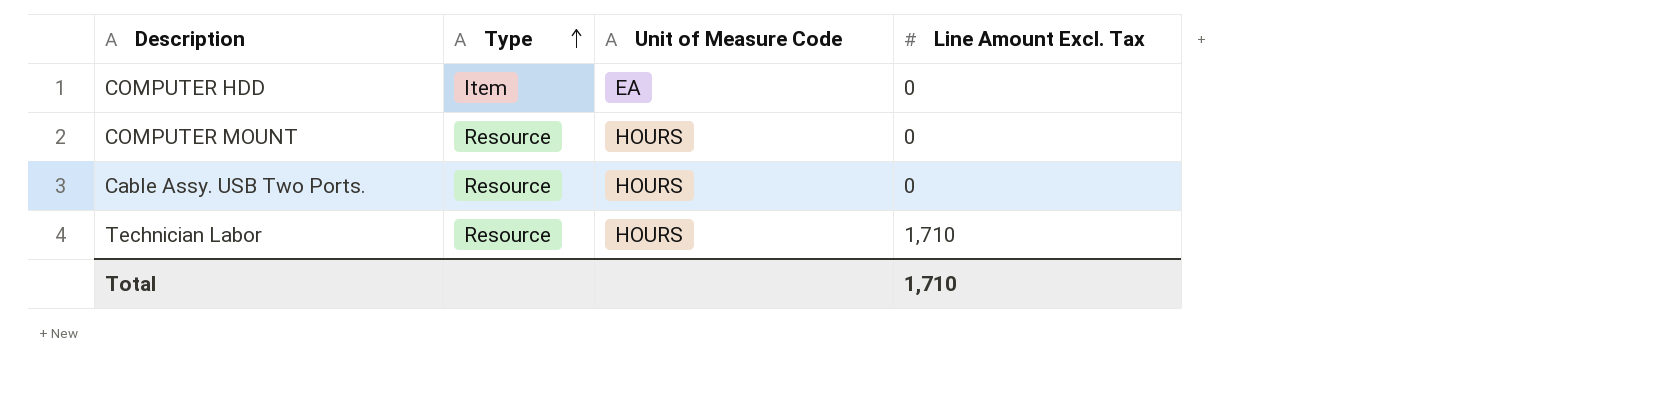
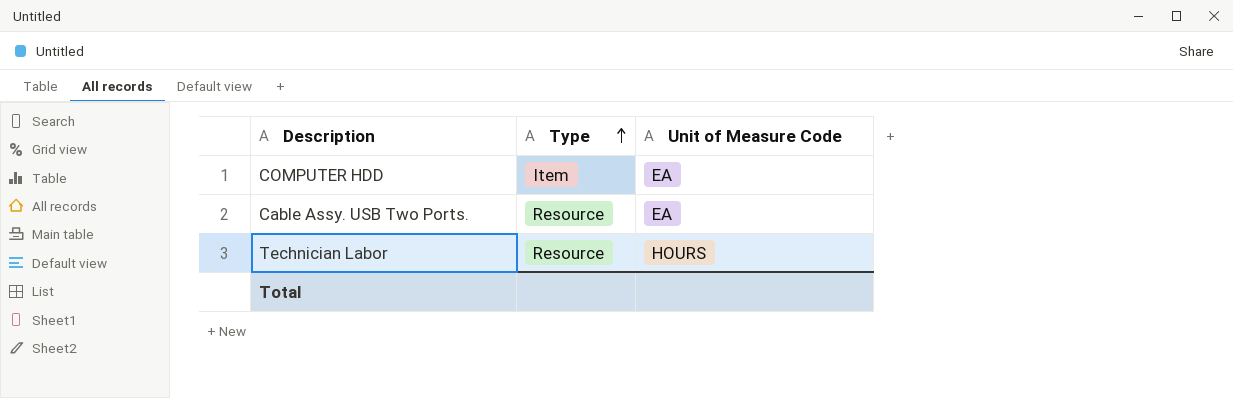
column Line Amount Excl. Tax | position: 4 -> none
row COMPUTER MOUNT: Resource | HOURS | 0 -> none
Cable Assy. USB Two Ports. | Unit of Measure Code: HOURS -> EA

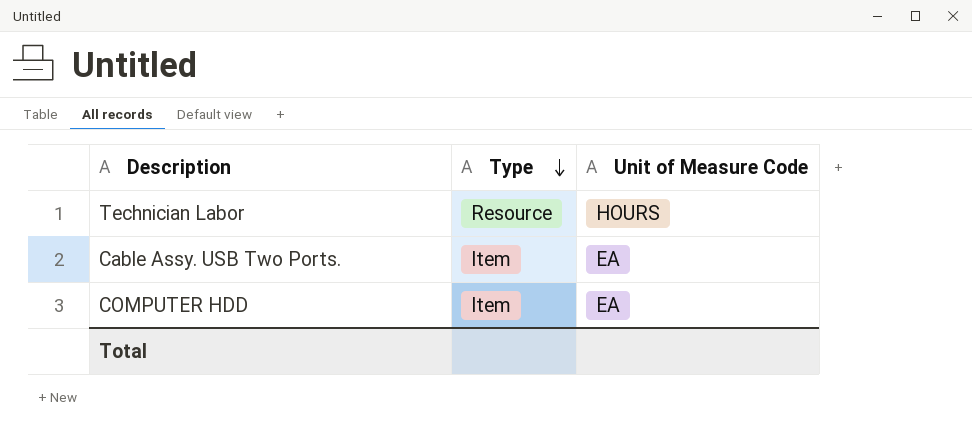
row order: Type ascending -> Type descending
Cable Assy. USB Two Ports. | Type: Resource -> Item

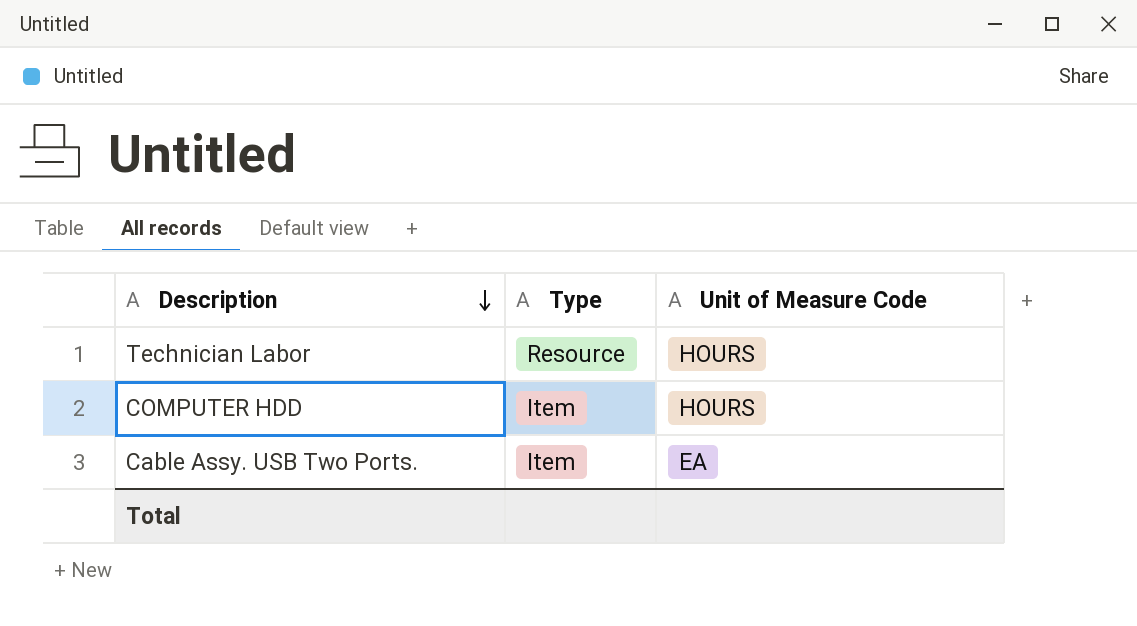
row order: Type descending -> Description descending
COMPUTER HDD | Unit of Measure Code: EA -> HOURS

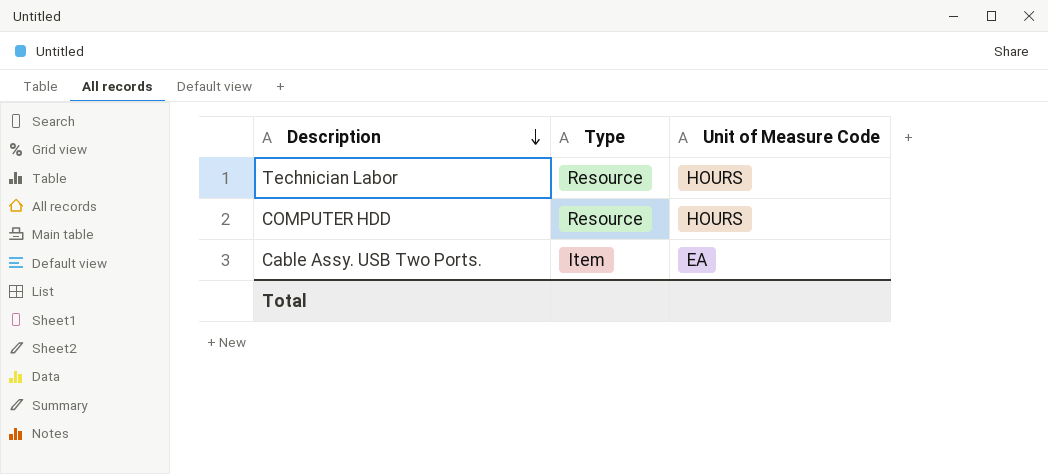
COMPUTER HDD | Type: Item -> Resource

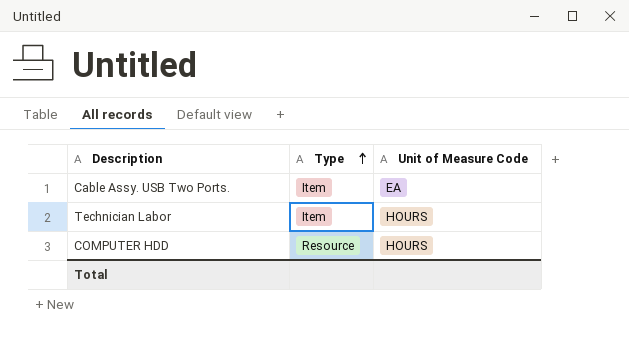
row order: Description descending -> Type ascending
Technician Labor | Type: Resource -> Item

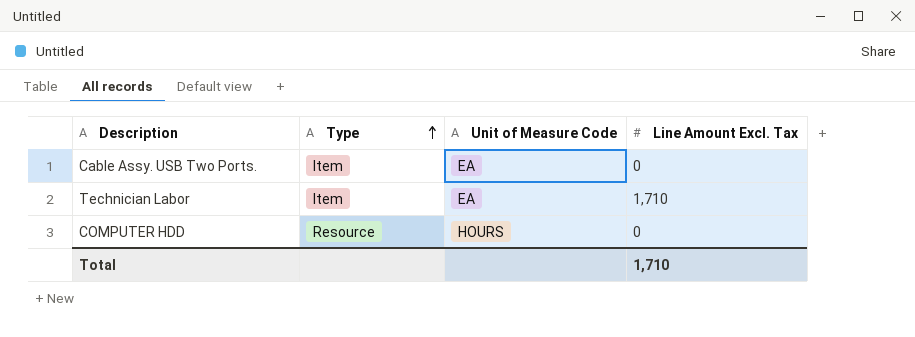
column Line Amount Excl. Tax | position: none -> 4
Technician Labor | Unit of Measure Code: HOURS -> EA

